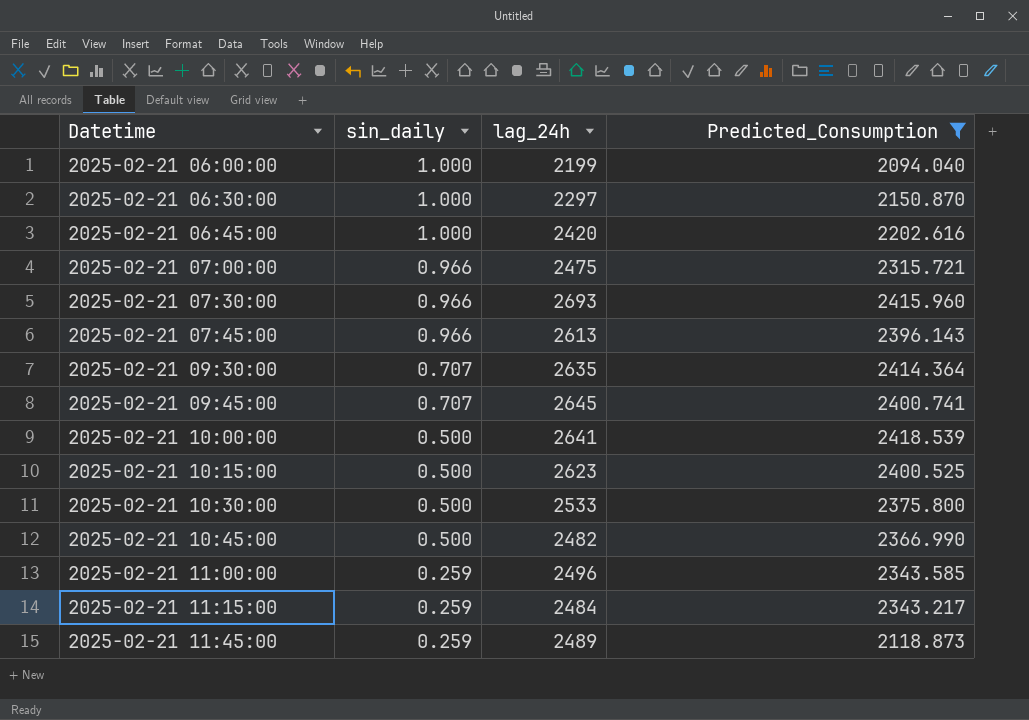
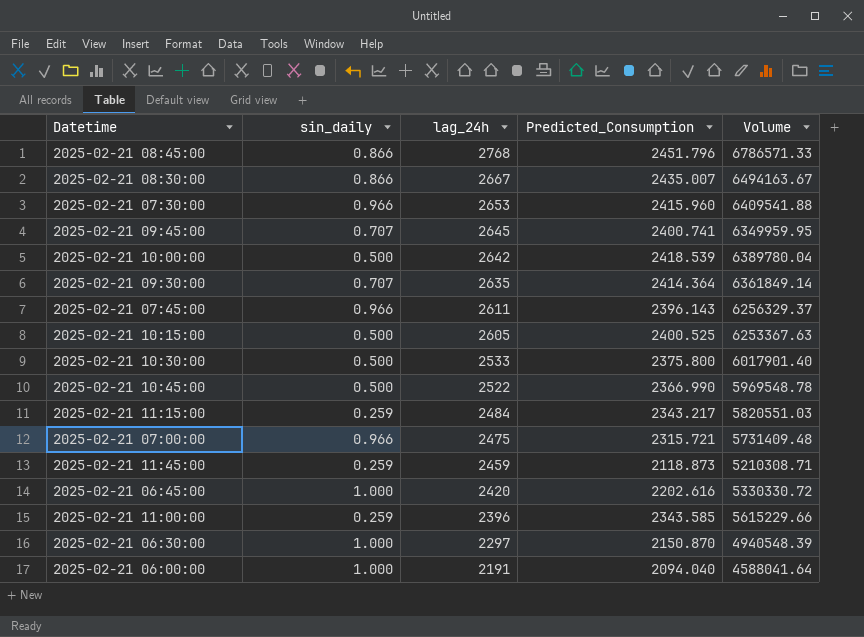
filter: Predicted_Consumption <= 2418.539 -> none
row order: Datetime ascending -> lag_24h descending
column Volume | formula: none -> [lag_24h] * [Predicted_Consumption]
2025-02-21 07:30:00 | lag_24h: 2693 -> 2653
2025-02-21 10:00:00 | lag_24h: 2641 -> 2642
2025-02-21 07:45:00 | lag_24h: 2613 -> 2611
2025-02-21 10:15:00 | lag_24h: 2623 -> 2605
2025-02-21 10:45:00 | lag_24h: 2482 -> 2522
2025-02-21 11:45:00 | lag_24h: 2489 -> 2459
2025-02-21 11:00:00 | lag_24h: 2496 -> 2396
2025-02-21 06:00:00 | lag_24h: 2199 -> 2191

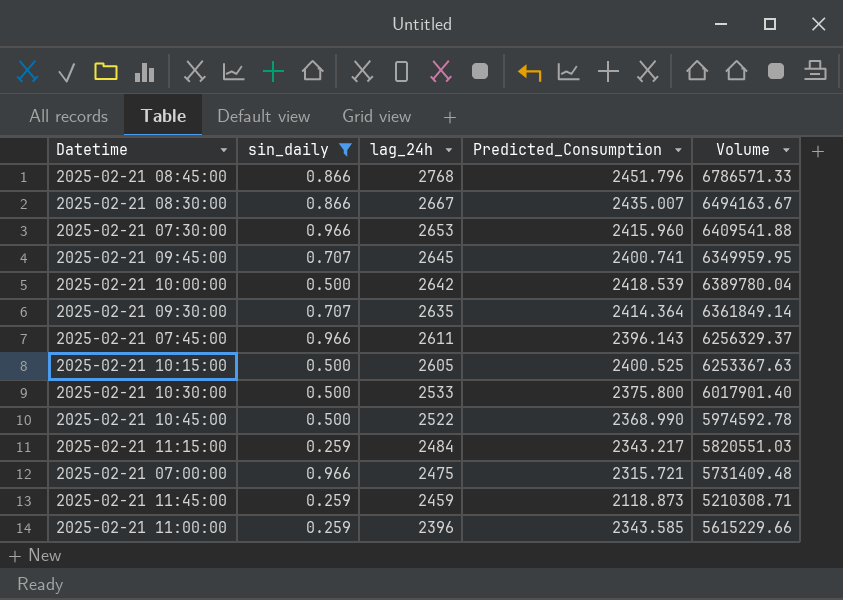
filter: none -> sin_daily != 1.000
2025-02-21 10:45:00 | Predicted_Consumption: 2366.990 -> 2368.990
2025-02-21 10:45:00 | Volume: 5969548.78 -> 5974592.78

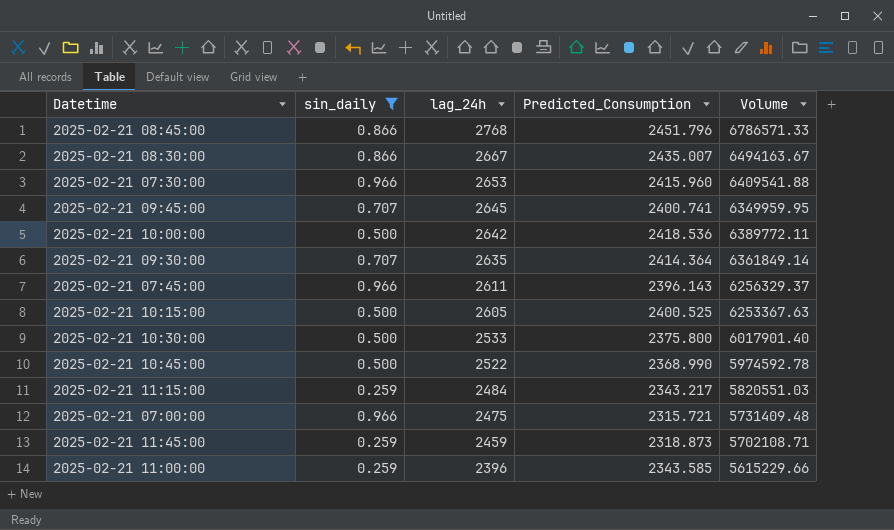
2025-02-21 10:00:00 | Predicted_Consumption: 2418.539 -> 2418.536
2025-02-21 10:00:00 | Volume: 6389780.04 -> 6389772.11
2025-02-21 11:45:00 | Predicted_Consumption: 2118.873 -> 2318.873
2025-02-21 11:45:00 | Volume: 5210308.71 -> 5702108.71

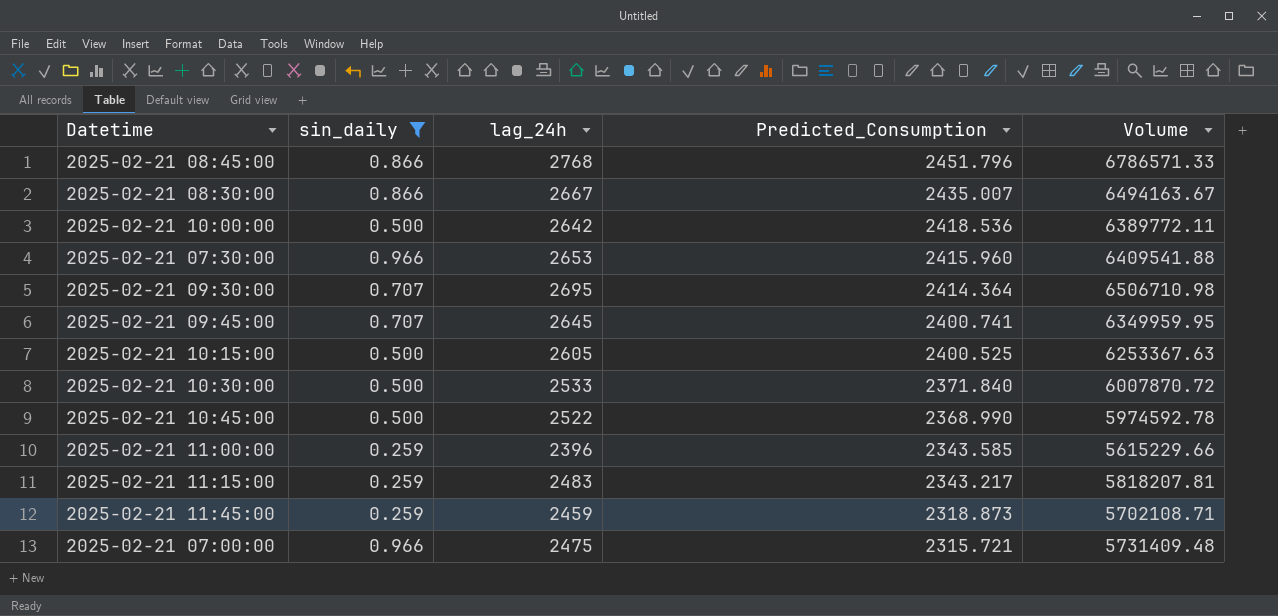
row order: lag_24h descending -> Predicted_Consumption descending
row 2025-02-21 07:45:00: 0.966 | 2611 | 2396.143 | 6256329.37 -> none
2025-02-21 09:30:00 | lag_24h: 2635 -> 2695
2025-02-21 09:30:00 | Volume: 6361849.14 -> 6506710.98
2025-02-21 10:30:00 | Predicted_Consumption: 2375.800 -> 2371.840
2025-02-21 10:30:00 | Volume: 6017901.40 -> 6007870.72
2025-02-21 11:15:00 | lag_24h: 2484 -> 2483
2025-02-21 11:15:00 | Volume: 5820551.03 -> 5818207.81

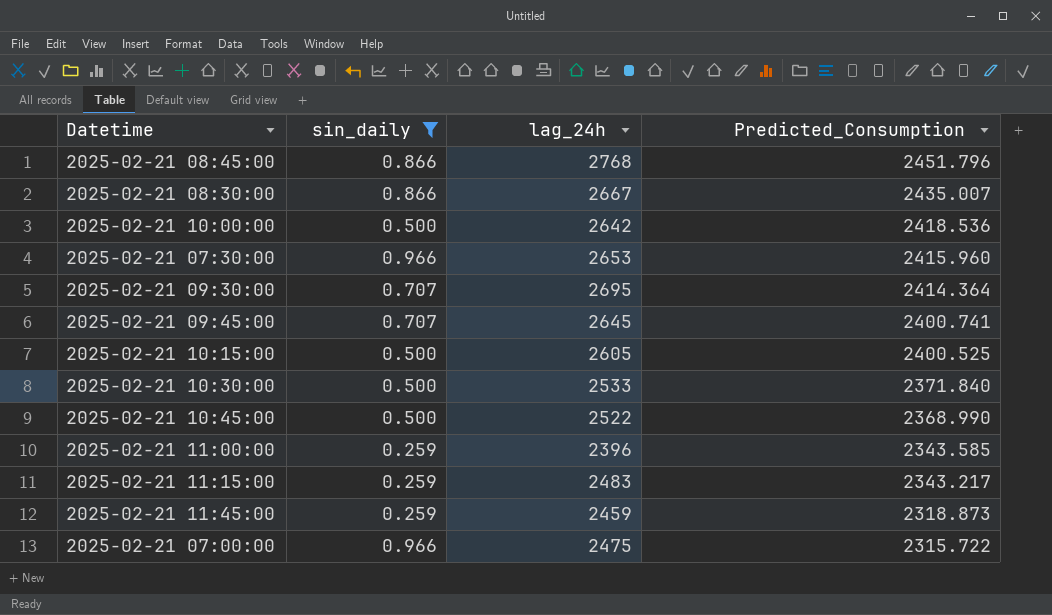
column Volume | formula: [lag_24h] * [Predicted_Consumption] -> none
2025-02-21 07:00:00 | Predicted_Consumption: 2315.721 -> 2315.722

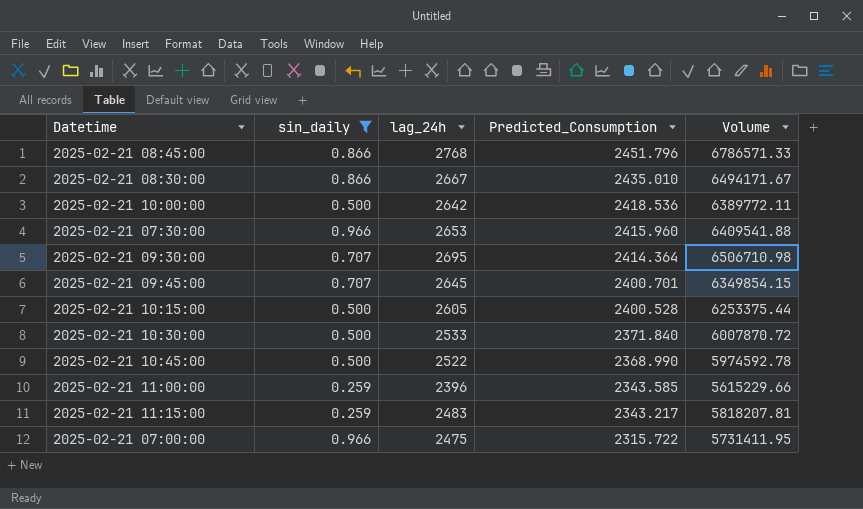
column Volume | formula: none -> [lag_24h] * [Predicted_Consumption]
row 2025-02-21 11:45:00: 0.259 | 2459 | 2318.873 -> none
2025-02-21 08:30:00 | Predicted_Consumption: 2435.007 -> 2435.010
2025-02-21 09:45:00 | Predicted_Consumption: 2400.741 -> 2400.701
2025-02-21 10:15:00 | Predicted_Consumption: 2400.525 -> 2400.528

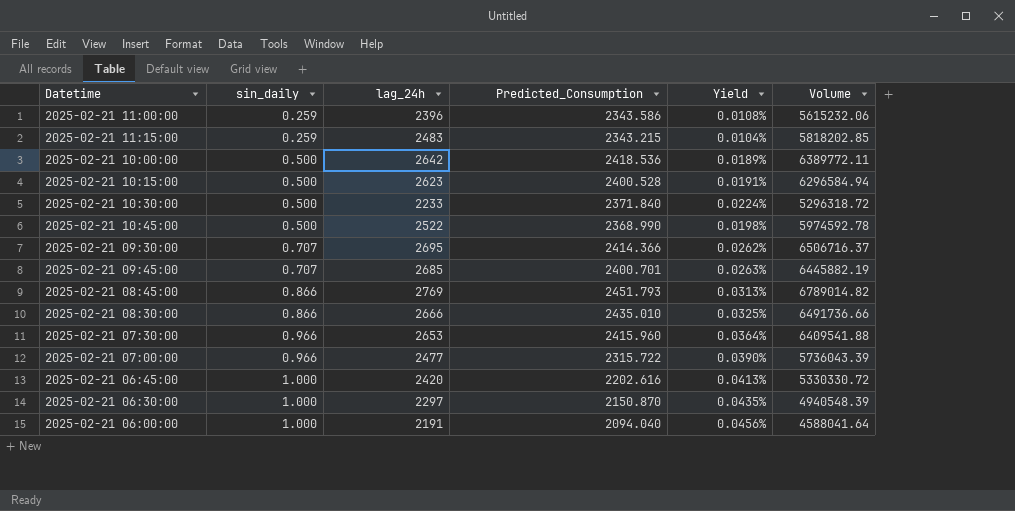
filter: sin_daily != 1.000 -> none
row order: Predicted_Consumption descending -> sin_daily ascending
column Yield | formula: none -> [sin_daily] / [lag_24h]
2025-02-21 11:00:00 | Predicted_Consumption: 2343.585 -> 2343.586
2025-02-21 11:00:00 | Volume: 5615229.66 -> 5615232.06
2025-02-21 11:15:00 | Predicted_Consumption: 2343.217 -> 2343.215
2025-02-21 11:15:00 | Volume: 5818207.81 -> 5818202.85
2025-02-21 10:15:00 | lag_24h: 2605 -> 2623
2025-02-21 10:15:00 | Volume: 6253375.44 -> 6296584.94
2025-02-21 10:30:00 | lag_24h: 2533 -> 2233
2025-02-21 10:30:00 | Volume: 6007870.72 -> 5296318.72
2025-02-21 09:30:00 | Predicted_Consumption: 2414.364 -> 2414.366
2025-02-21 09:30:00 | Volume: 6506710.98 -> 6506716.37
2025-02-21 09:45:00 | lag_24h: 2645 -> 2685
2025-02-21 09:45:00 | Volume: 6349854.15 -> 6445882.19
2025-02-21 08:45:00 | lag_24h: 2768 -> 2769
2025-02-21 08:45:00 | Predicted_Consumption: 2451.796 -> 2451.793
2025-02-21 08:45:00 | Volume: 6786571.33 -> 6789014.82
2025-02-21 08:30:00 | lag_24h: 2667 -> 2666
2025-02-21 08:30:00 | Volume: 6494171.67 -> 6491736.66
2025-02-21 07:00:00 | lag_24h: 2475 -> 2477
2025-02-21 07:00:00 | Volume: 5731411.95 -> 5736043.39

